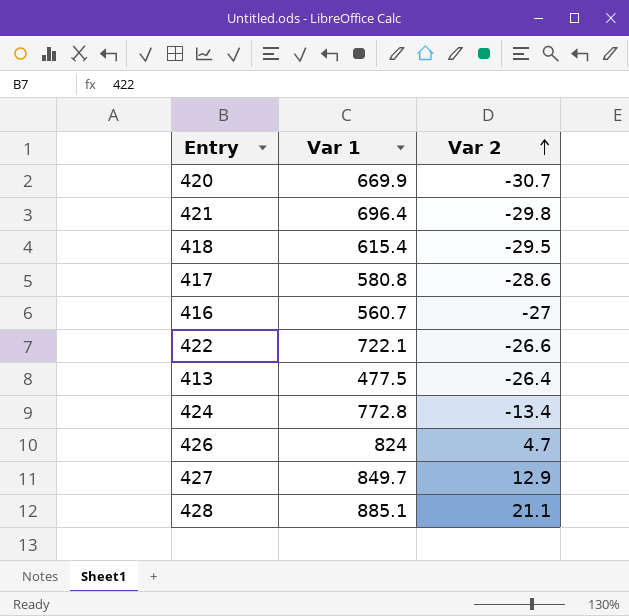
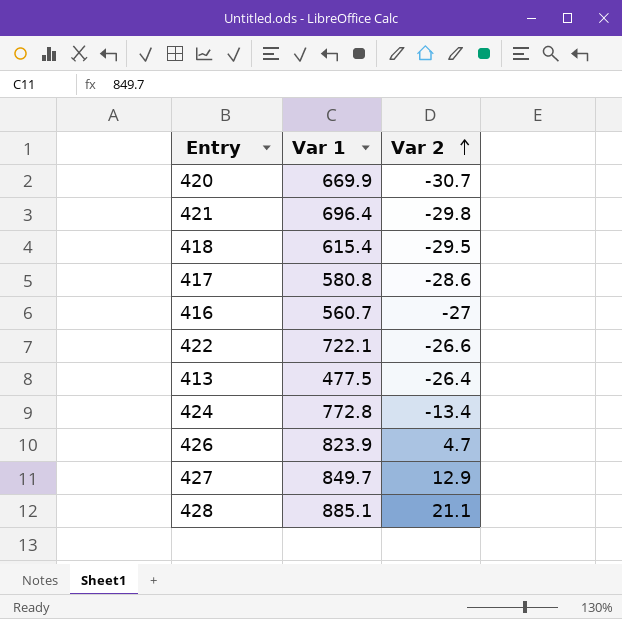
426 | Var 1: 824 -> 823.9

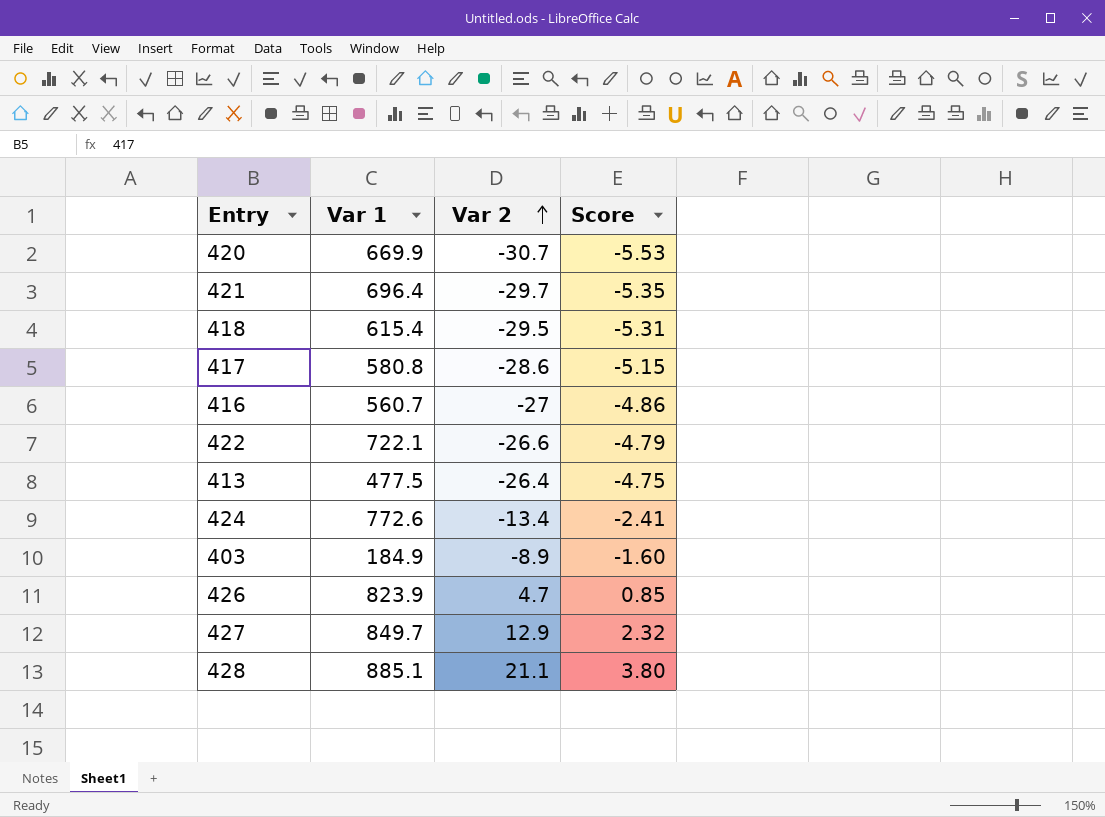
column Score | formula: none -> [Var 2] * 0.18
421 | Var 2: -29.8 -> -29.7
424 | Var 1: 772.8 -> 772.6
row 403: none -> 184.9 | -8.9 | -1.60

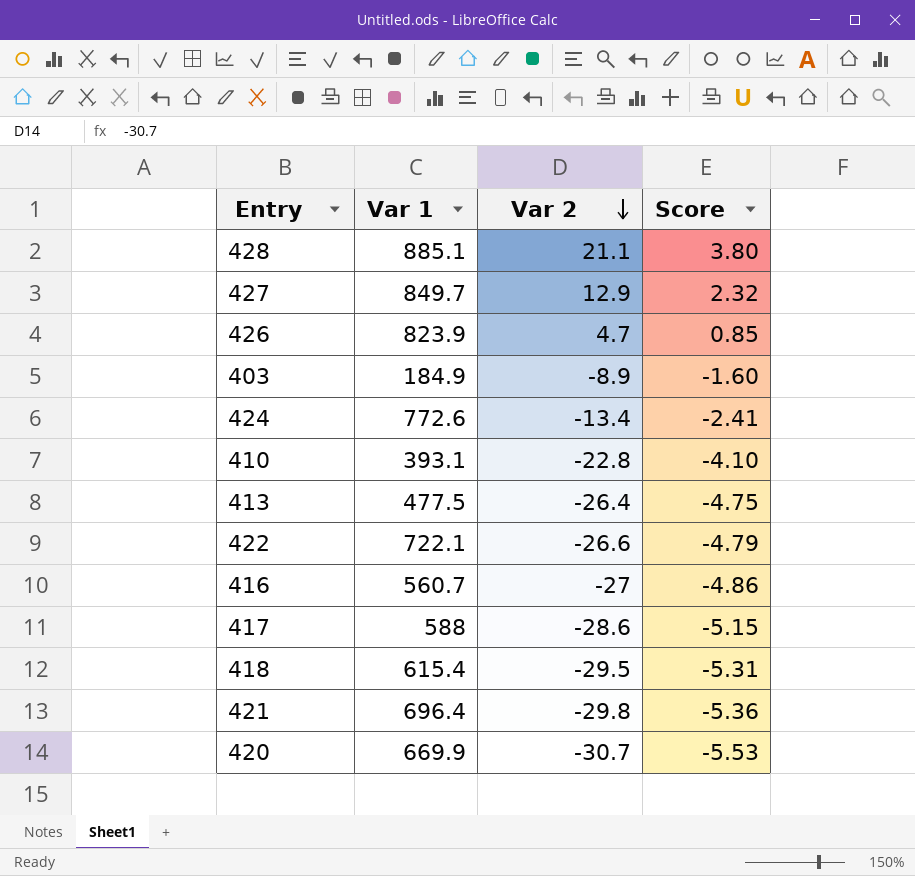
row order: Var 2 ascending -> Var 2 descending
row 410: none -> 393.1 | -22.8 | -4.10
417 | Var 1: 580.8 -> 588
421 | Var 2: -29.7 -> -29.8
421 | Score: -5.35 -> -5.36

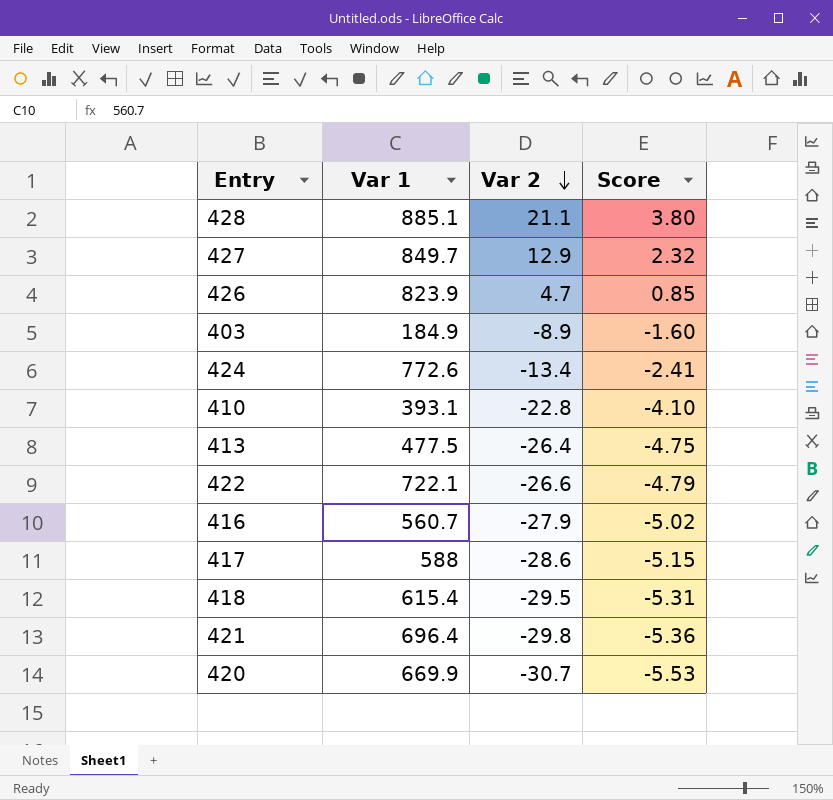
416 | Var 2: -27 -> -27.9
416 | Score: -4.86 -> -5.02

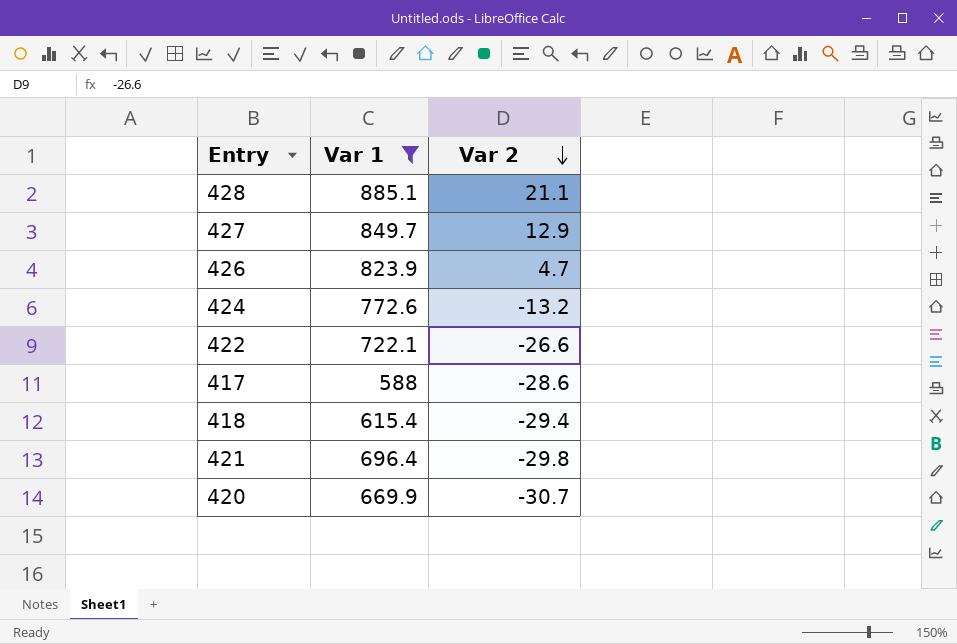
filter: none -> Var 1 >= 588
column Score | formula: [Var 2] * 0.18 -> none
424 | Var 2: -13.4 -> -13.2
418 | Var 2: -29.5 -> -29.4

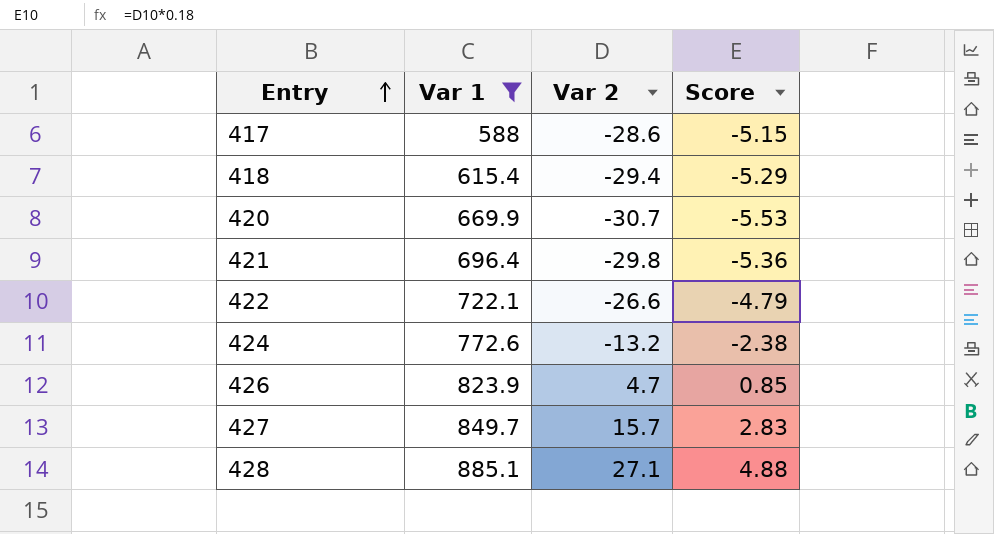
row order: Var 2 descending -> Entry ascending
column Score | formula: none -> [Var 2] * 0.18
427 | Var 2: 12.9 -> 15.7
428 | Var 2: 21.1 -> 27.1

